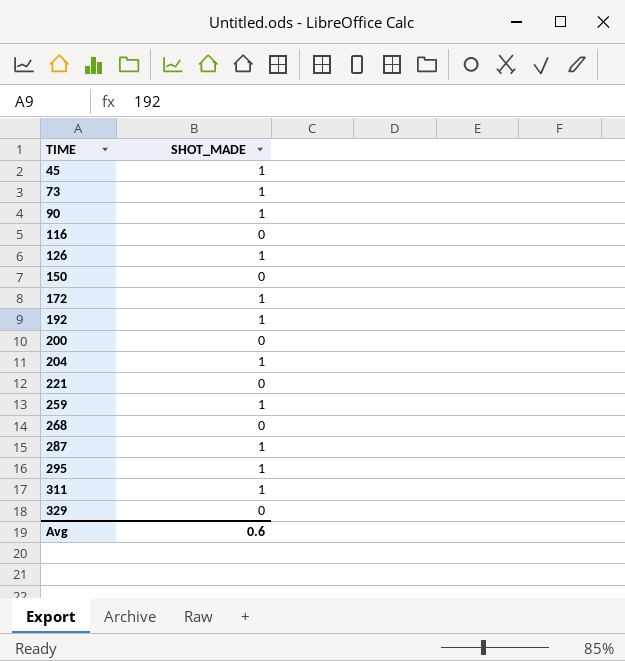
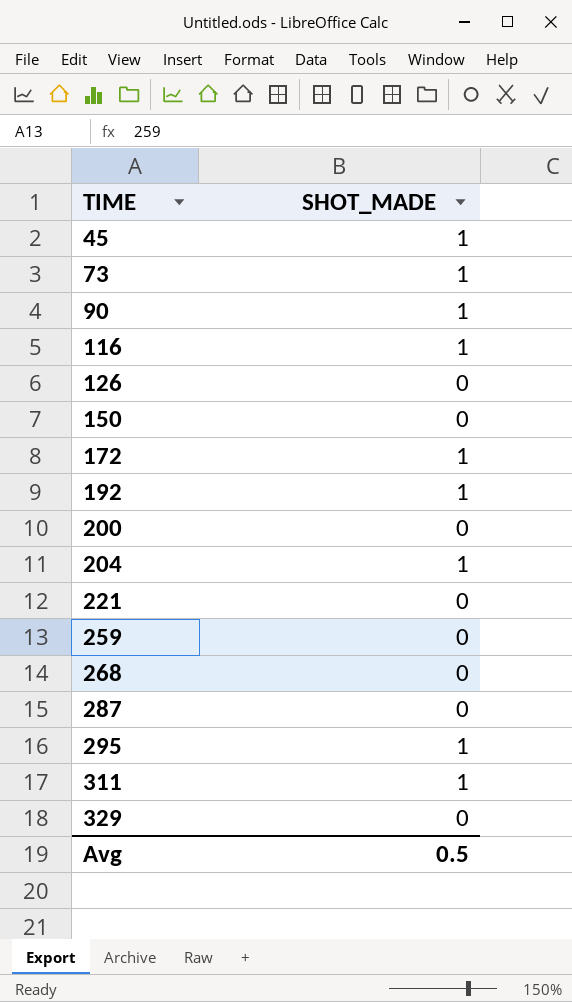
116 | SHOT_MADE: 0 -> 1
126 | SHOT_MADE: 1 -> 0
259 | SHOT_MADE: 1 -> 0
287 | SHOT_MADE: 1 -> 0
Avg | SHOT_MADE: 0.6 -> 0.5

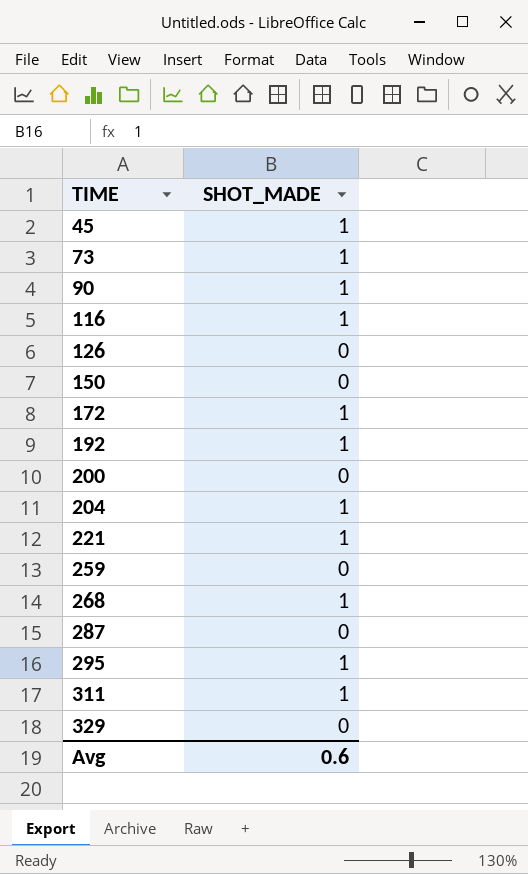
221 | SHOT_MADE: 0 -> 1
268 | SHOT_MADE: 0 -> 1
Avg | SHOT_MADE: 0.5 -> 0.6

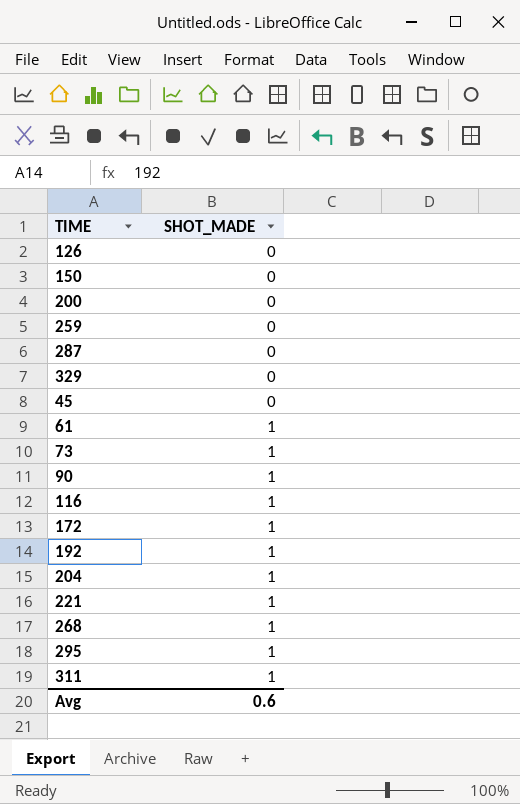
row order: TIME ascending -> SHOT_MADE ascending
45 | SHOT_MADE: 1 -> 0
row 61: none -> 1

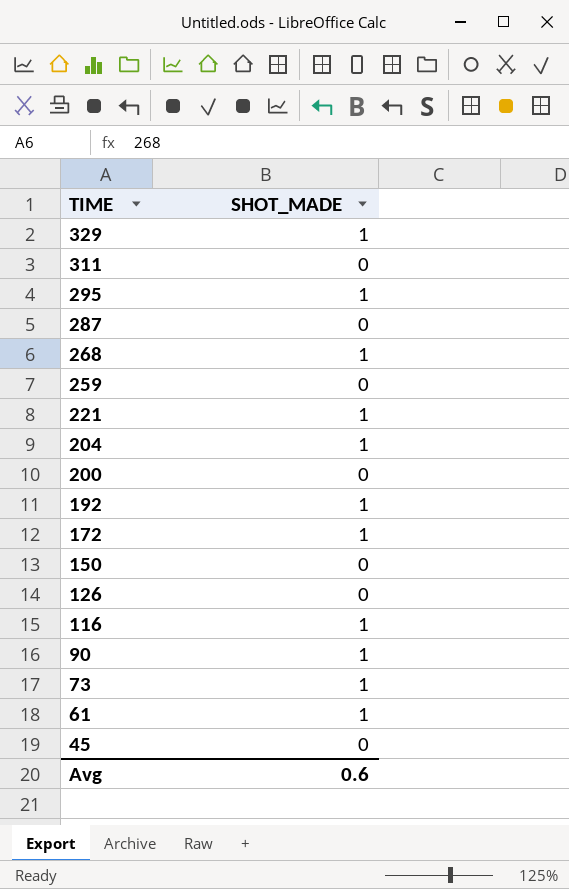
row order: SHOT_MADE ascending -> TIME descending
329 | SHOT_MADE: 0 -> 1
311 | SHOT_MADE: 1 -> 0

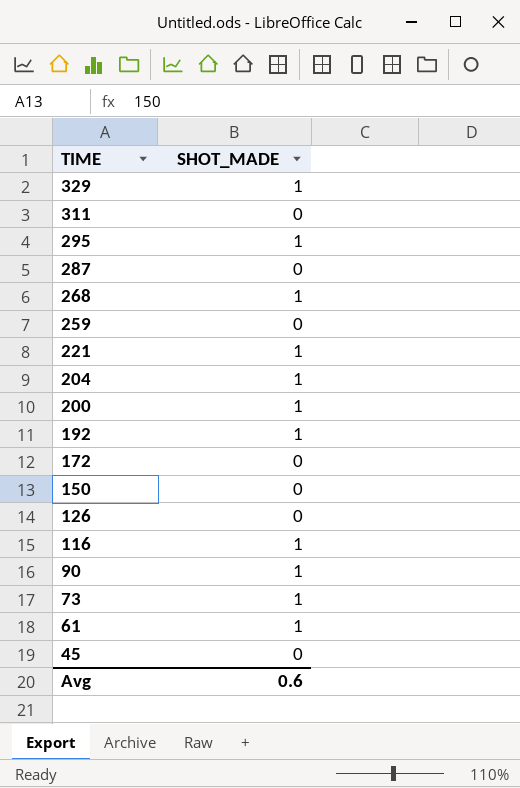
200 | SHOT_MADE: 0 -> 1
172 | SHOT_MADE: 1 -> 0

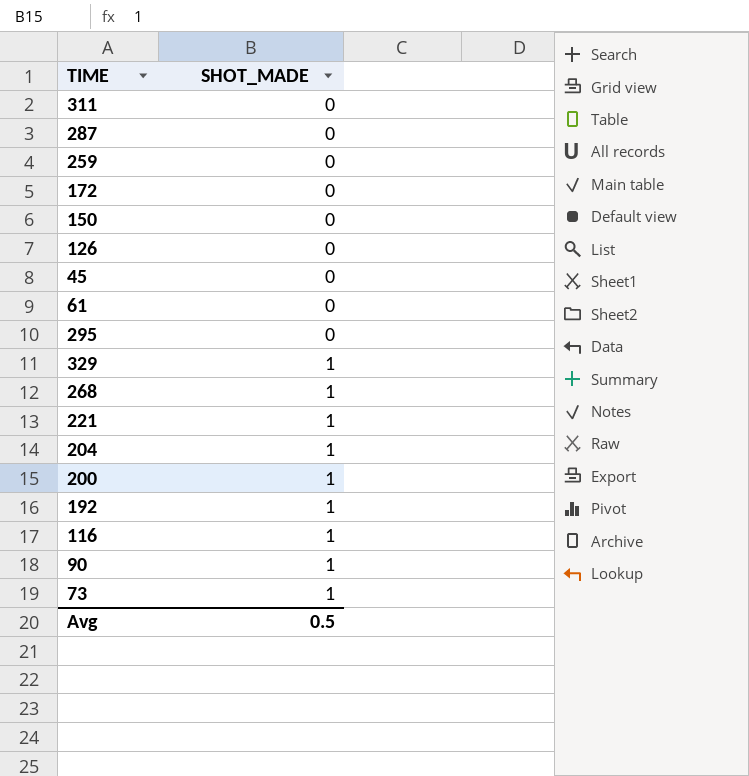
row order: TIME descending -> SHOT_MADE ascending
61 | SHOT_MADE: 1 -> 0
295 | SHOT_MADE: 1 -> 0
Avg | SHOT_MADE: 0.6 -> 0.5

